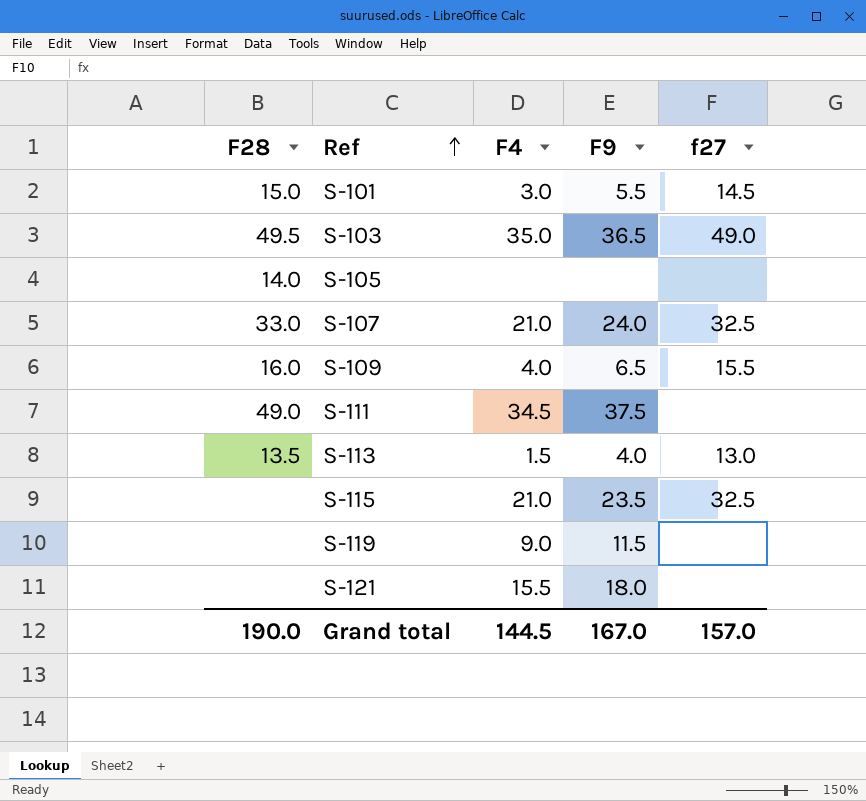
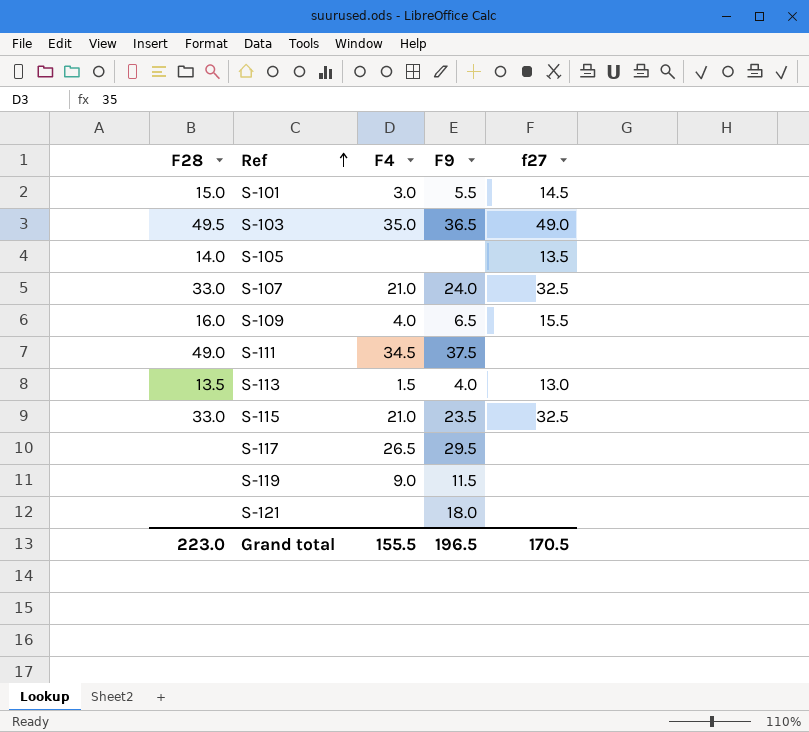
S-105 | f27: none -> 13.5
S-115 | F28: none -> 33.0
row S-117: none -> none | 26.5 | 29.5 | none
S-121 | F4: 15.5 -> none
Grand total | F28: 190.0 -> 223.0
Grand total | F4: 144.5 -> 155.5
Grand total | F9: 167.0 -> 196.5
Grand total | f27: 157.0 -> 170.5

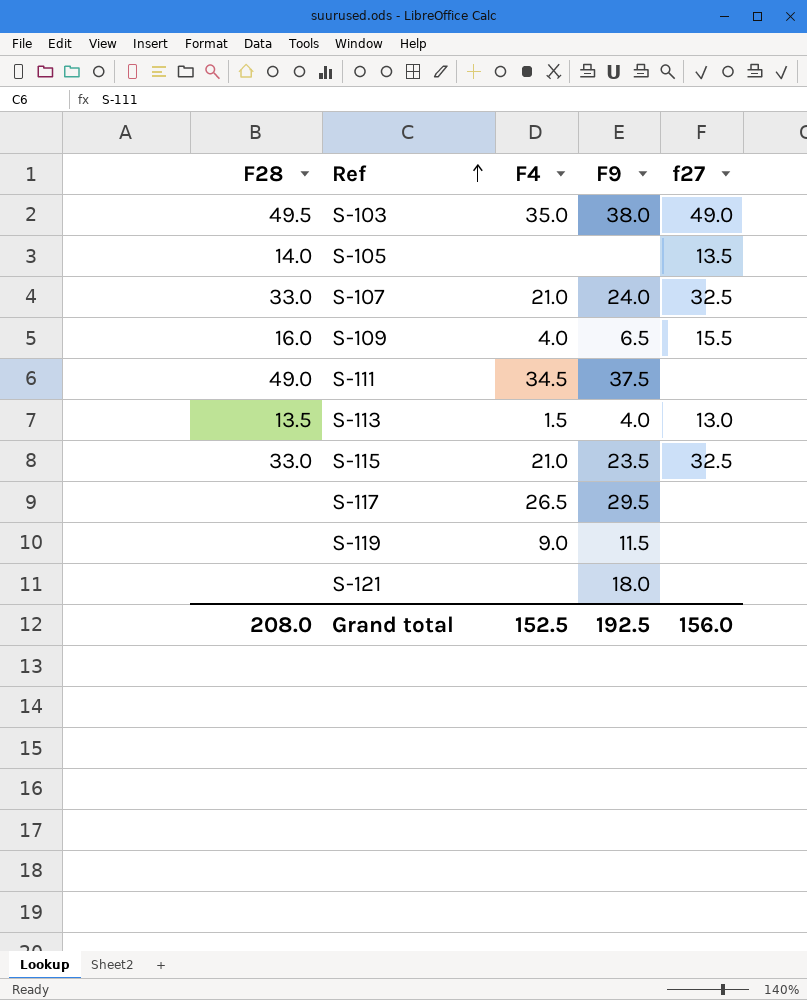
row S-101: 15.0 | 3.0 | 5.5 | 14.5 -> none
S-103 | F9: 36.5 -> 38.0
Grand total | F28: 223.0 -> 208.0
Grand total | F4: 155.5 -> 152.5
Grand total | F9: 196.5 -> 192.5
Grand total | f27: 170.5 -> 156.0

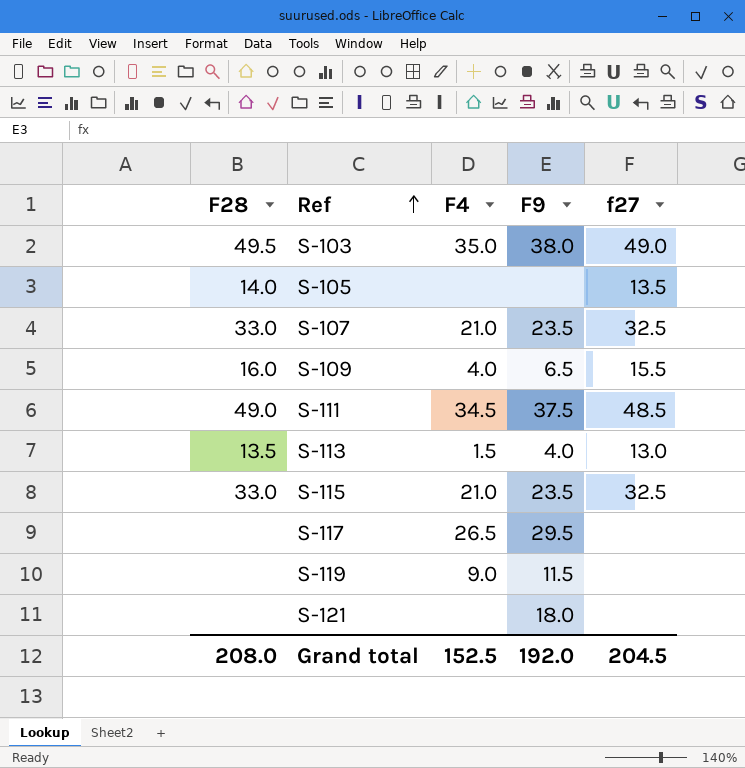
S-107 | F9: 24.0 -> 23.5
S-111 | f27: none -> 48.5
Grand total | F9: 192.5 -> 192.0
Grand total | f27: 156.0 -> 204.5

